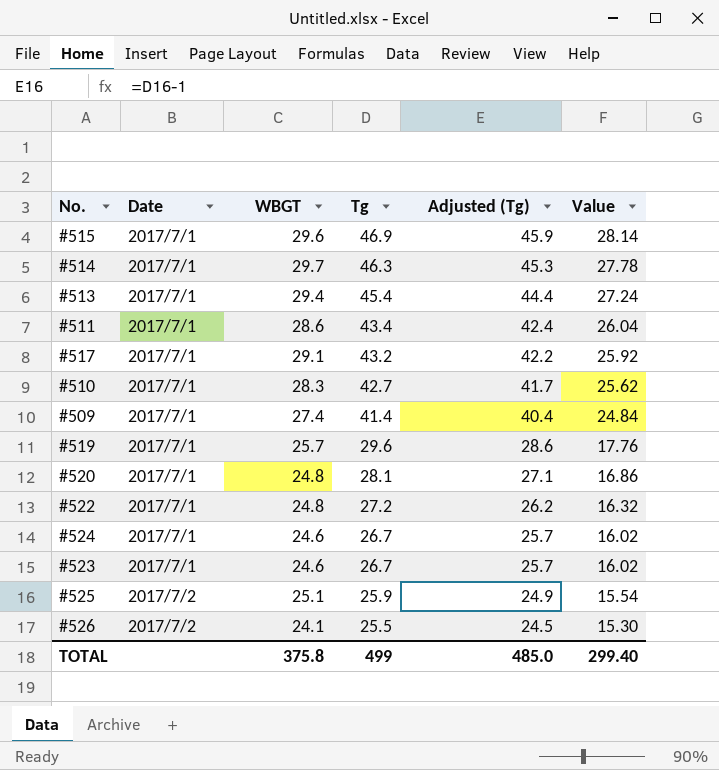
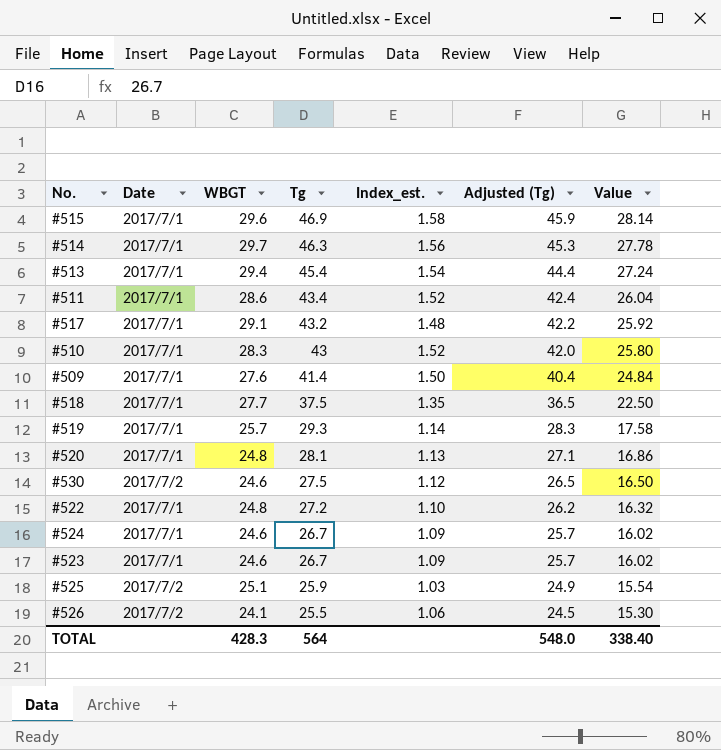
column Index_est. | formula: none -> [Tg] / [WBGT]
#510 | Tg: 42.7 -> 43
#510 | Adjusted (Tg): 41.7 -> 42.0
#510 | Value: 25.62 -> 25.80
#509 | WBGT: 27.4 -> 27.6
row #518: none -> 2017/7/1 | 27.7 | 37.5 | 1.35 | 36.5 | 22.50
#519 | Tg: 29.6 -> 29.3
#519 | Adjusted (Tg): 28.6 -> 28.3
#519 | Value: 17.76 -> 17.58
row #530: none -> 2017/7/2 | 24.6 | 27.5 | 1.12 | 26.5 | 16.50
TOTAL | WBGT: 375.8 -> 428.3
TOTAL | Tg: 499 -> 564
TOTAL | Adjusted (Tg): 485.0 -> 548.0
TOTAL | Value: 299.40 -> 338.40

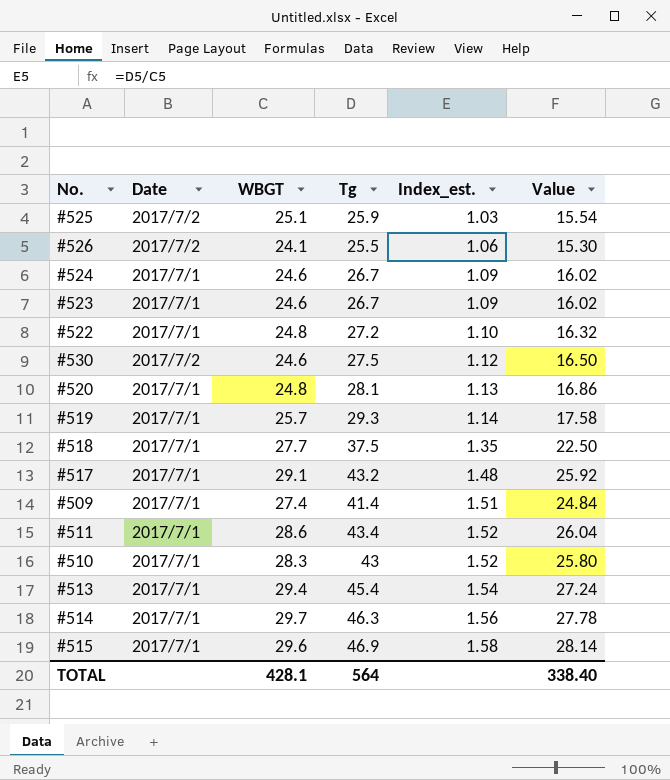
row order: Tg descending -> Index_est. ascending
column Adjusted (Tg) | formula: [Tg] - 1 -> none
#509 | WBGT: 27.6 -> 27.4
#509 | Index_est.: 1.50 -> 1.51
TOTAL | WBGT: 428.3 -> 428.1

